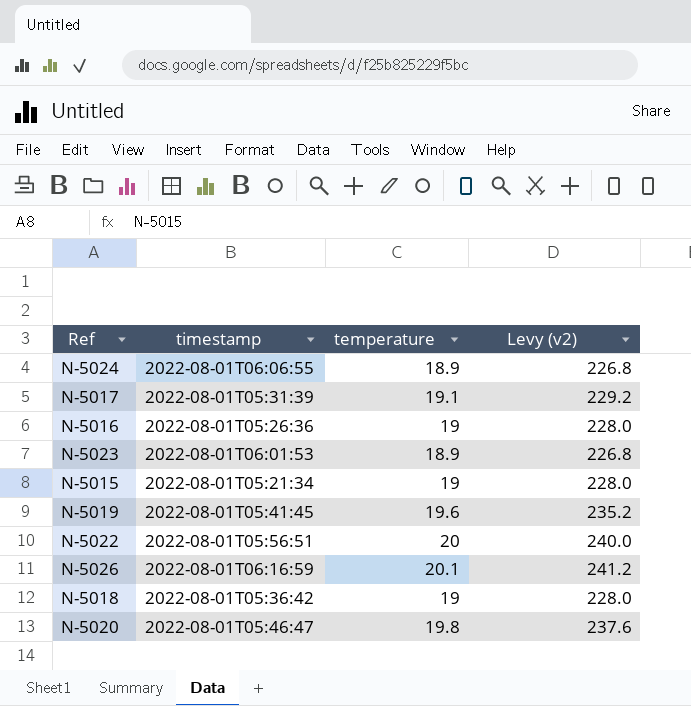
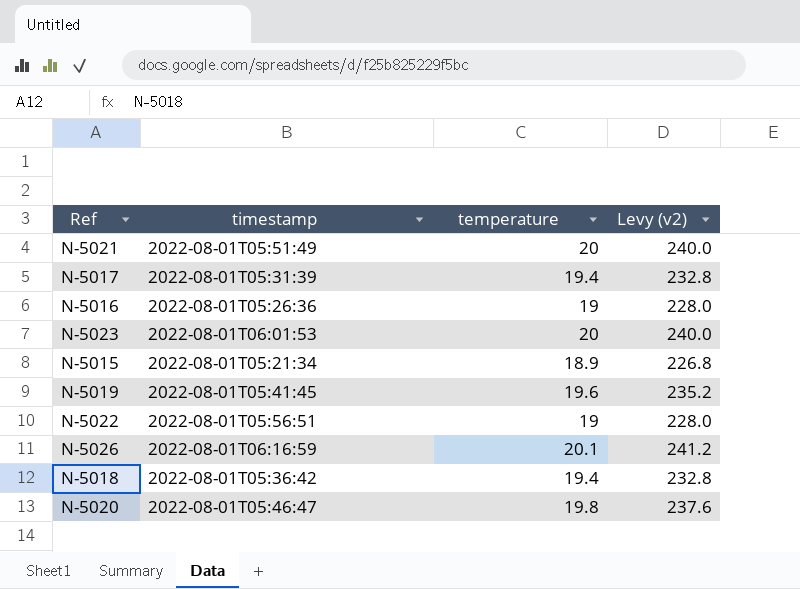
row N-5024: 2022-08-01T06:06:55 | 18.9 | 226.8 -> none
row N-5021: none -> 2022-08-01T05:51:49 | 20 | 240.0
N-5017 | temperature: 19.1 -> 19.4
N-5017 | Levy (v2): 229.2 -> 232.8
N-5023 | temperature: 18.9 -> 20
N-5023 | Levy (v2): 226.8 -> 240.0
N-5015 | temperature: 19 -> 18.9
N-5015 | Levy (v2): 228.0 -> 226.8
N-5022 | temperature: 20 -> 19
N-5022 | Levy (v2): 240.0 -> 228.0
N-5018 | temperature: 19 -> 19.4
N-5018 | Levy (v2): 228.0 -> 232.8

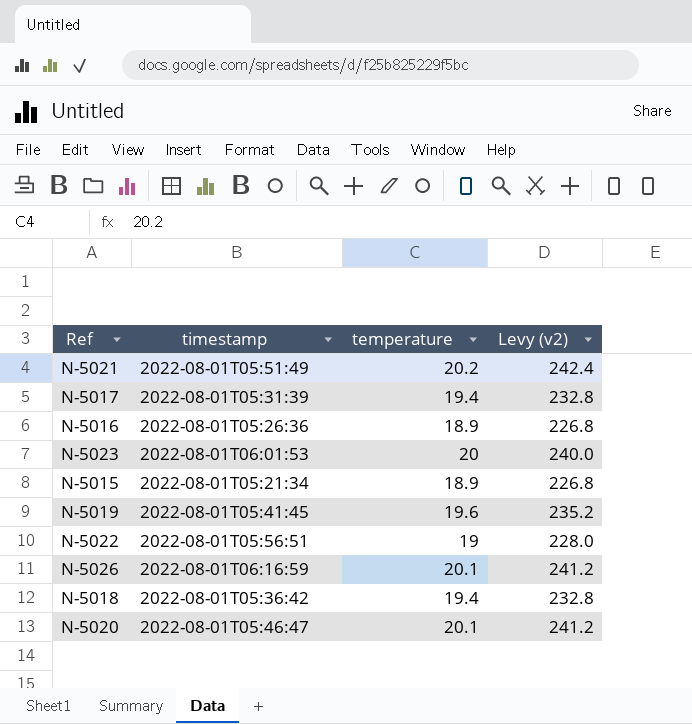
N-5021 | temperature: 20 -> 20.2
N-5021 | Levy (v2): 240.0 -> 242.4
N-5016 | temperature: 19 -> 18.9
N-5016 | Levy (v2): 228.0 -> 226.8
N-5020 | temperature: 19.8 -> 20.1
N-5020 | Levy (v2): 237.6 -> 241.2

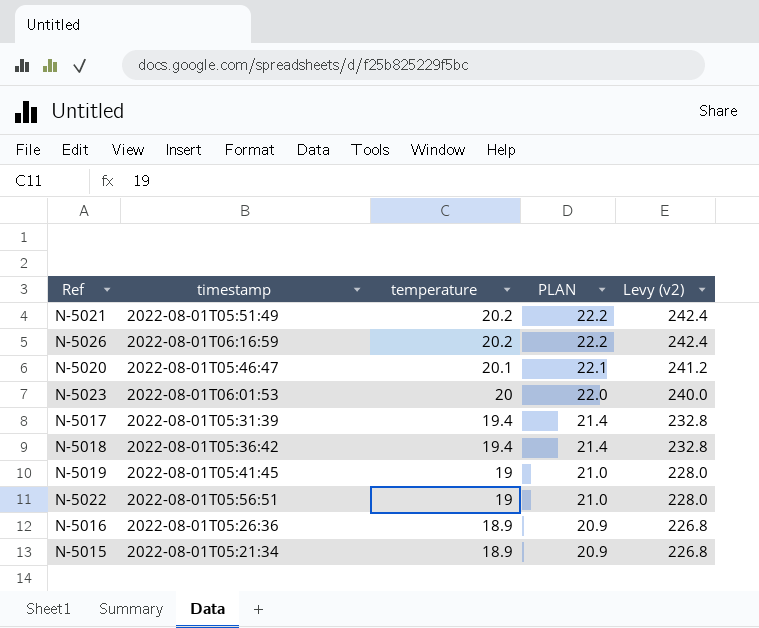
row order: none -> temperature descending
column PLAN | formula: none -> [temperature] + 2
N-5026 | temperature: 20.1 -> 20.2
N-5026 | Levy (v2): 241.2 -> 242.4
N-5019 | temperature: 19.6 -> 19
N-5019 | Levy (v2): 235.2 -> 228.0

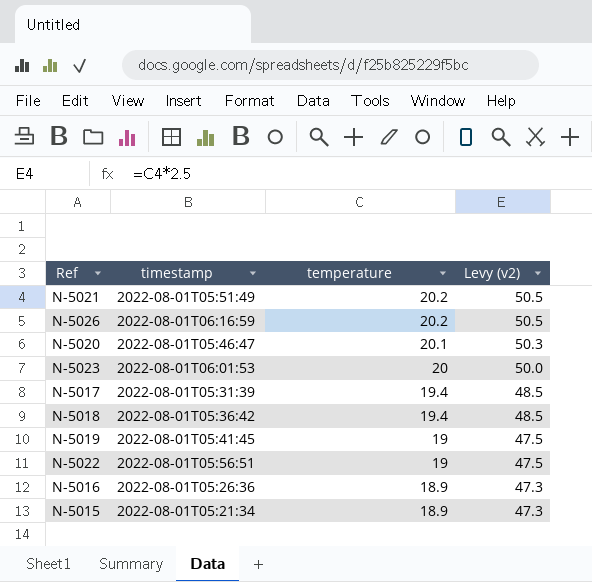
column PLAN | formula: [temperature] + 2 -> none
column Levy (v2) | formula: [temperature] * 12 -> [temperature] * 2.5

